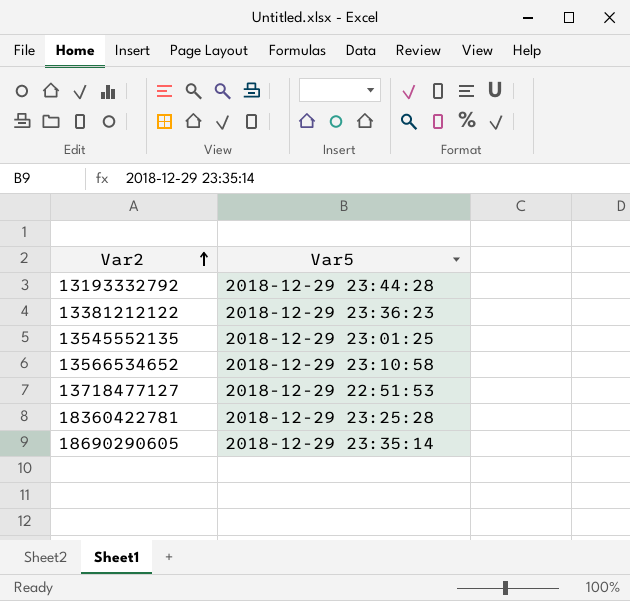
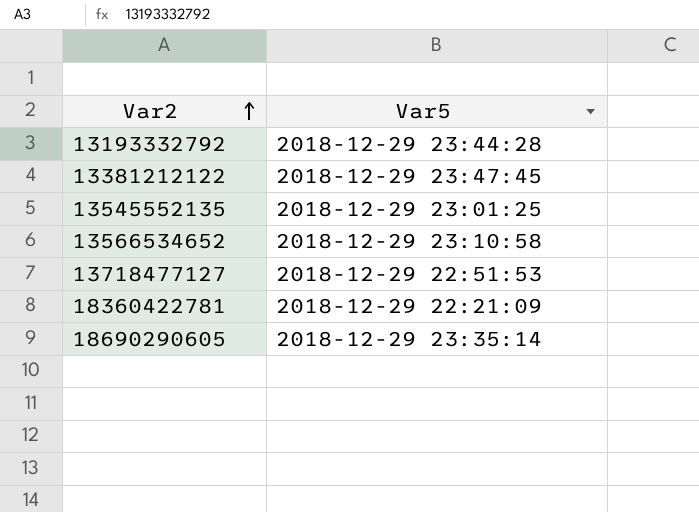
13381212122 | Var5: 2018-12-29 23:36:23 -> 2018-12-29 23:47:45
18360422781 | Var5: 2018-12-29 23:25:28 -> 2018-12-29 22:21:09

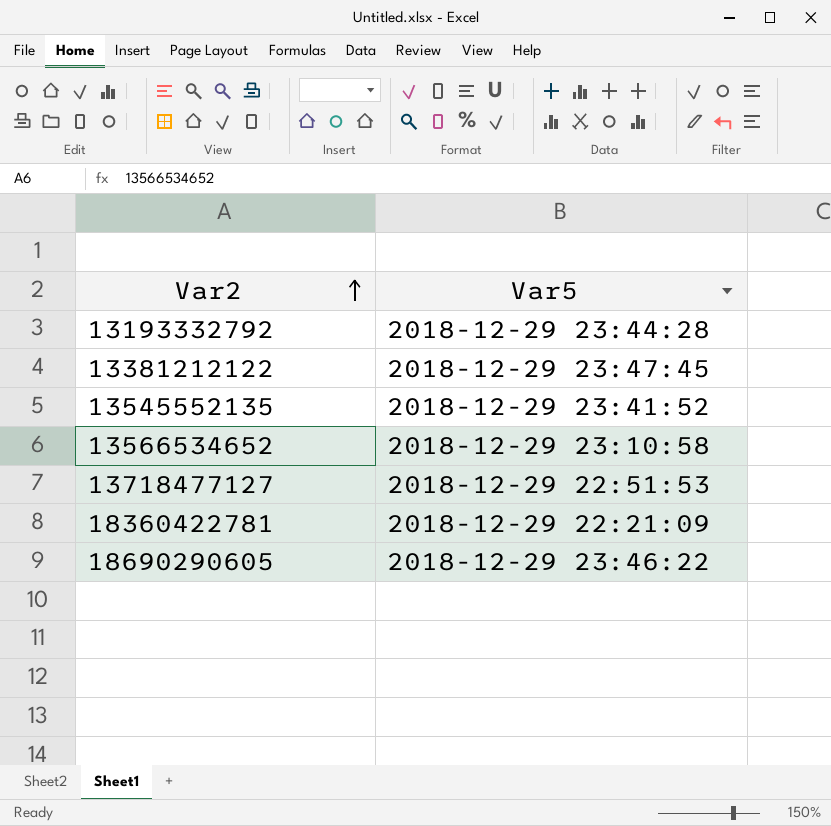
13545552135 | Var5: 2018-12-29 23:01:25 -> 2018-12-29 23:41:52
18690290605 | Var5: 2018-12-29 23:35:14 -> 2018-12-29 23:46:22

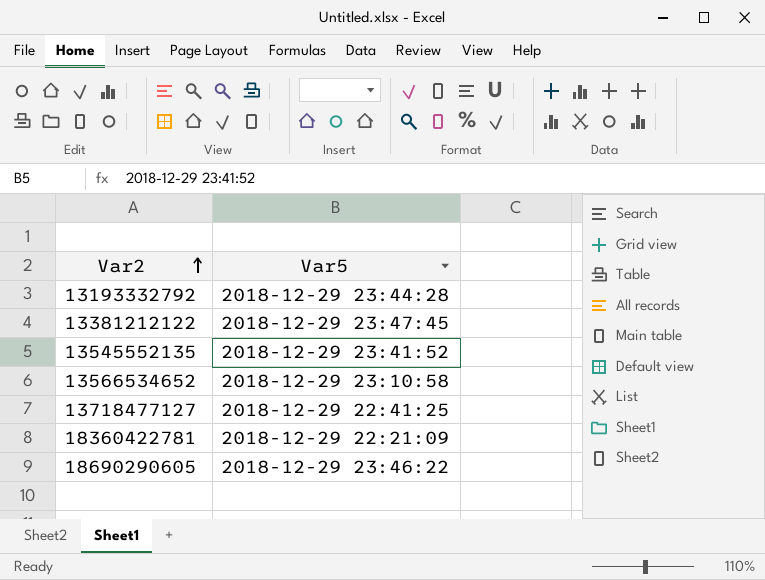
13718477127 | Var5: 2018-12-29 22:51:53 -> 2018-12-29 22:41:25

